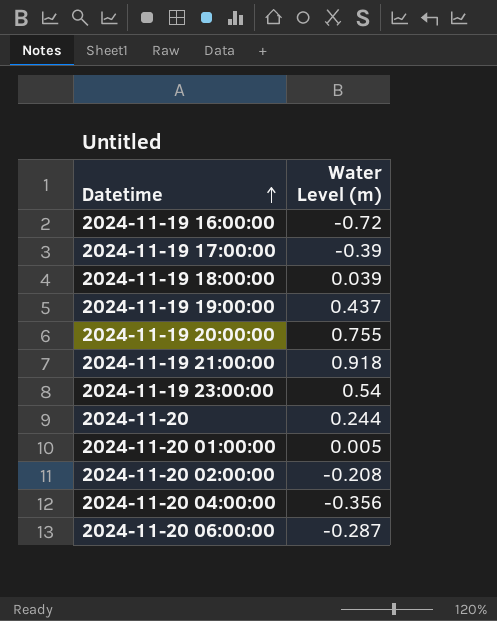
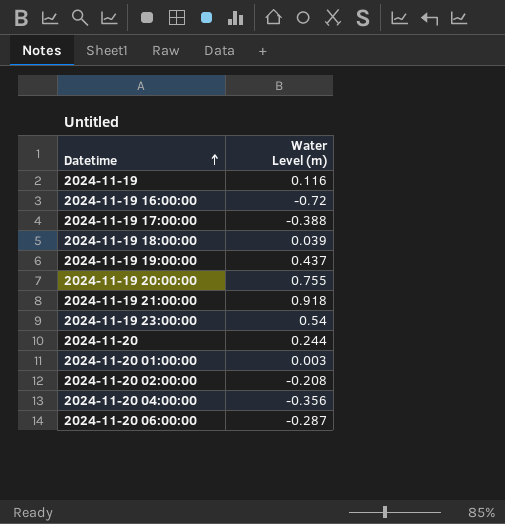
row 2024-11-19: none -> 0.116
2024-11-19 17:00:00 | Water Level (m): -0.39 -> -0.388
2024-11-20 01:00:00 | Water Level (m): 0.005 -> 0.003

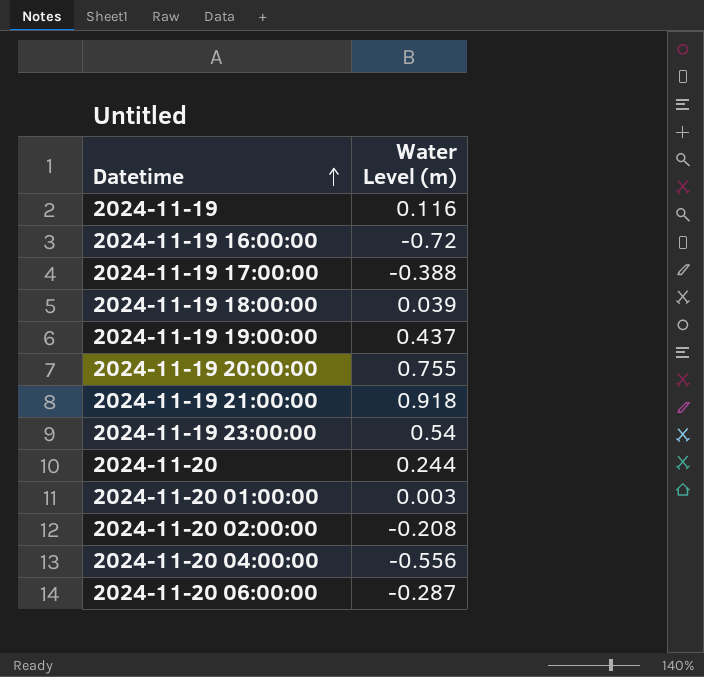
2024-11-20 04:00:00 | Water Level (m): -0.356 -> -0.556

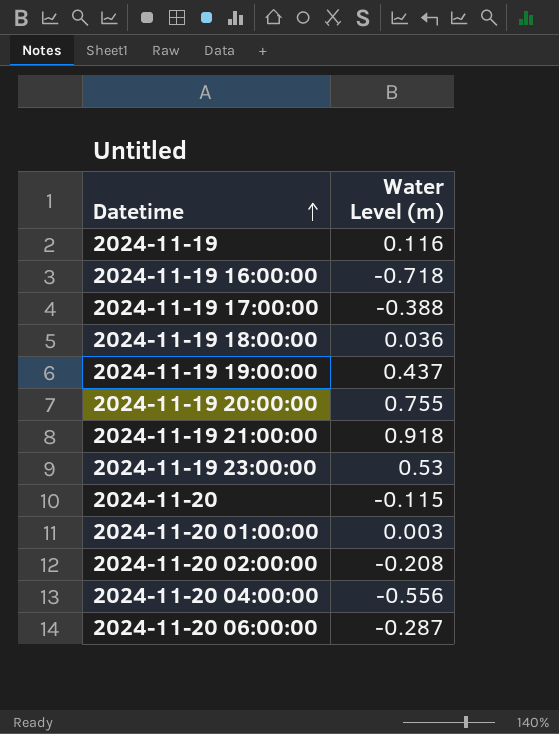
2024-11-19 16:00:00 | Water Level (m): -0.72 -> -0.718
2024-11-19 18:00:00 | Water Level (m): 0.039 -> 0.036
2024-11-19 23:00:00 | Water Level (m): 0.54 -> 0.53
2024-11-20 | Water Level (m): 0.244 -> -0.115

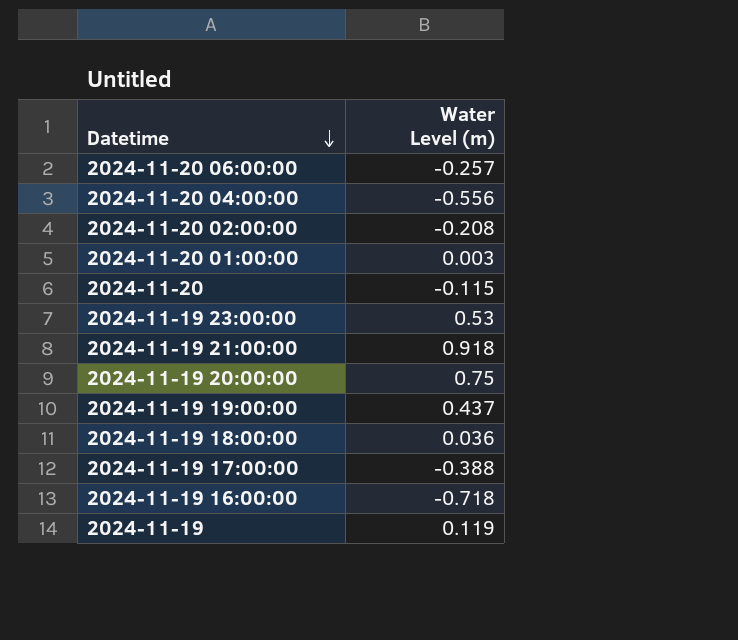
row order: Datetime ascending -> Datetime descending
2024-11-20 06:00:00 | Water Level (m): -0.287 -> -0.257
2024-11-19 20:00:00 | Water Level (m): 0.755 -> 0.75
2024-11-19 | Water Level (m): 0.116 -> 0.119

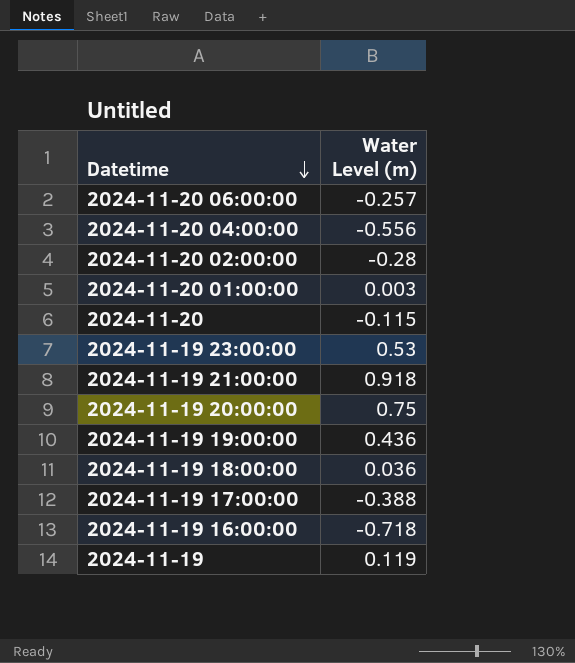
2024-11-20 02:00:00 | Water Level (m): -0.208 -> -0.28
2024-11-19 19:00:00 | Water Level (m): 0.437 -> 0.436

